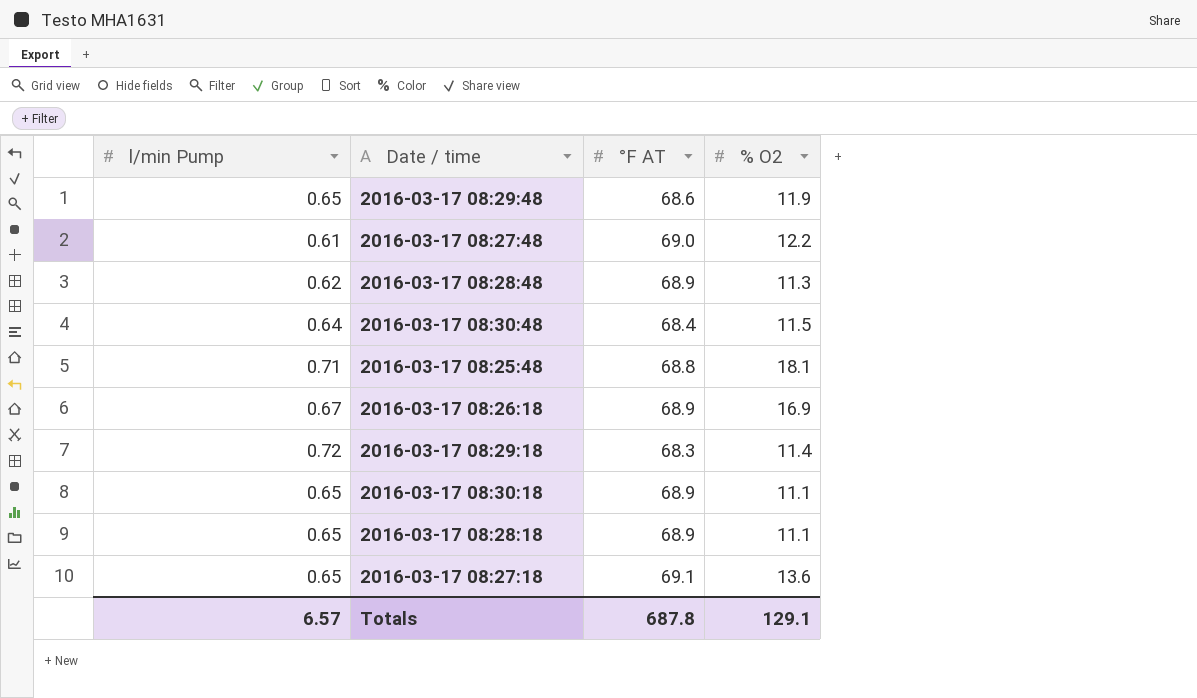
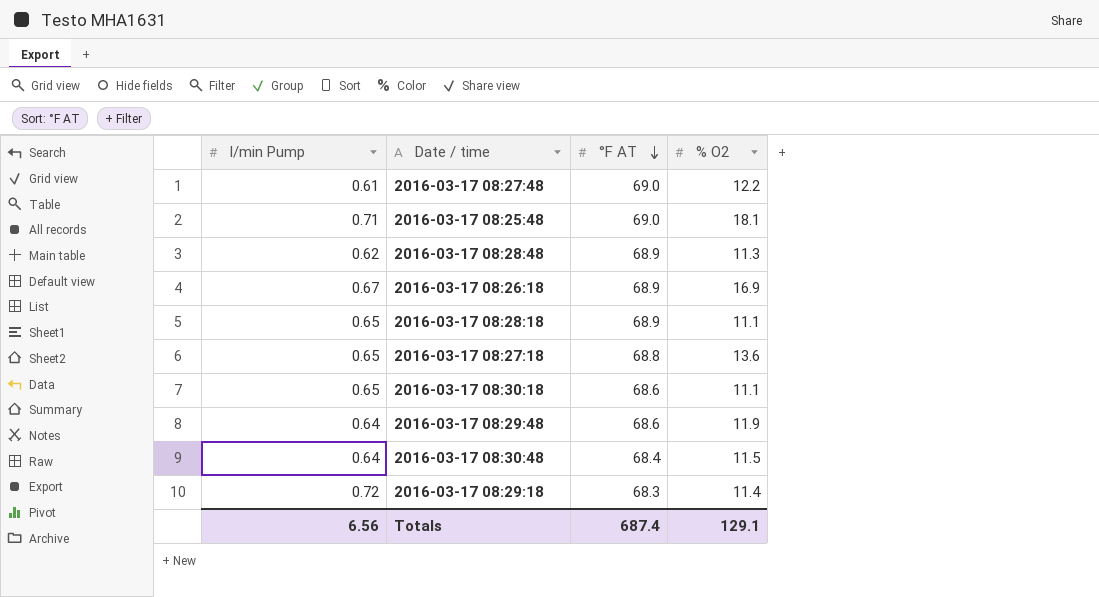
row order: none -> °F AT descending
2016-03-17 08:25:48 | °F AT: 68.8 -> 69.0
2016-03-17 08:27:18 | °F AT: 69.1 -> 68.8
2016-03-17 08:30:18 | °F AT: 68.9 -> 68.6
2016-03-17 08:29:48 | l/min Pump: 0.65 -> 0.64
Totals | l/min Pump: 6.57 -> 6.56
Totals | °F AT: 687.8 -> 687.4

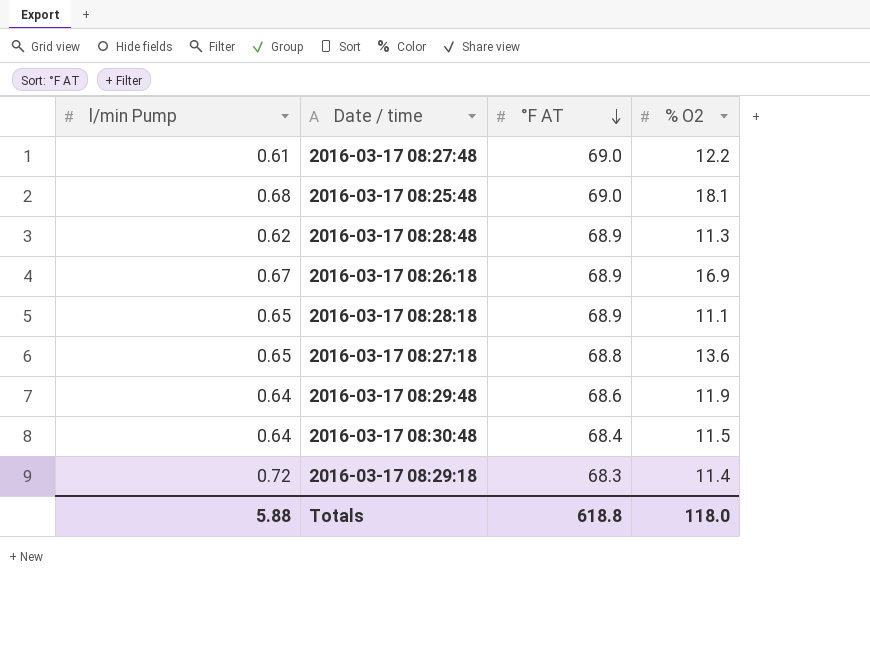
row 2016-03-17 08:30:18: 0.65 | 68.6 | 11.1 -> none
2016-03-17 08:25:48 | l/min Pump: 0.71 -> 0.68
Totals | l/min Pump: 6.56 -> 5.88
Totals | °F AT: 687.4 -> 618.8
Totals | % O2: 129.1 -> 118.0

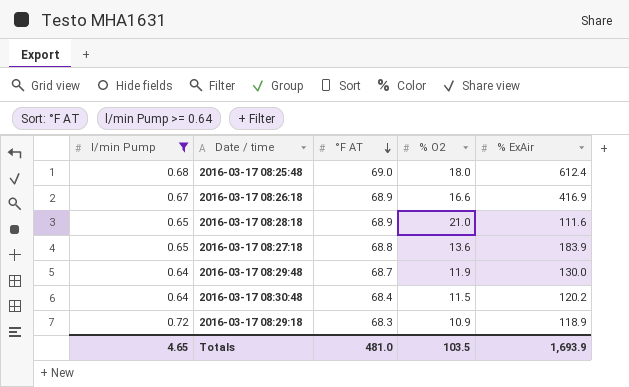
filter: none -> l/min Pump >= 0.64
column % ExAir | position: none -> 5
2016-03-17 08:25:48 | % O2: 18.1 -> 18.0
2016-03-17 08:26:18 | % O2: 16.9 -> 16.6
2016-03-17 08:28:18 | % O2: 11.1 -> 21.0
2016-03-17 08:29:48 | °F AT: 68.6 -> 68.7
2016-03-17 08:29:18 | % O2: 11.4 -> 10.9
Totals | l/min Pump: 5.88 -> 4.65
Totals | °F AT: 618.8 -> 481.0
Totals | % O2: 118.0 -> 103.5

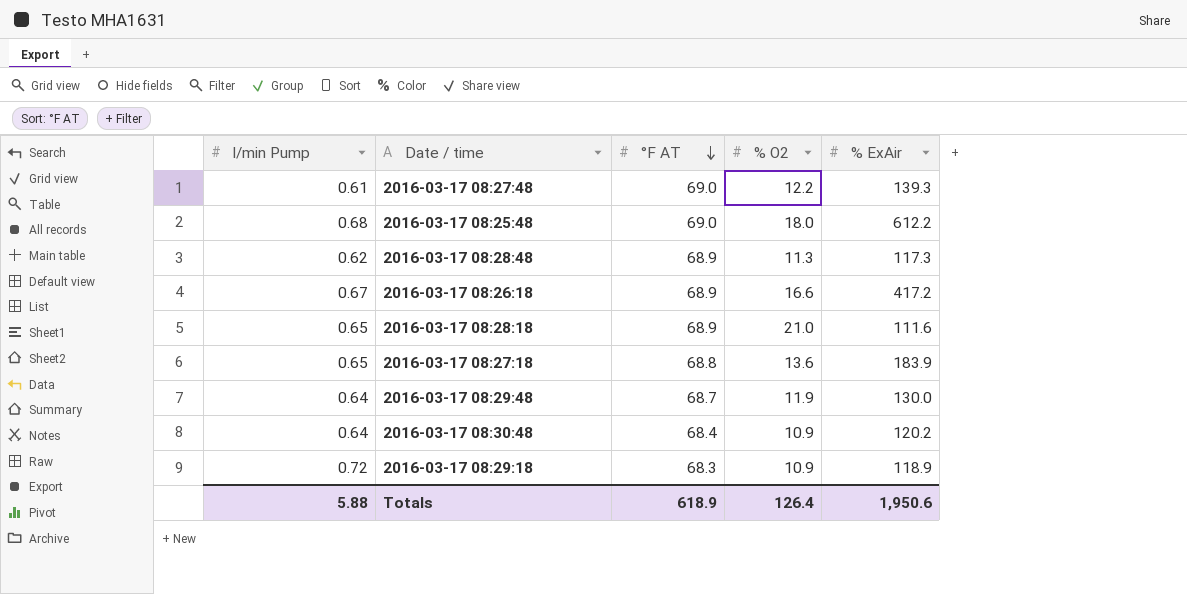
filter: l/min Pump >= 0.64 -> none
2016-03-17 08:25:48 | % ExAir: 612.4 -> 612.2
2016-03-17 08:26:18 | % ExAir: 416.9 -> 417.2
2016-03-17 08:30:48 | % O2: 11.5 -> 10.9
Totals | l/min Pump: 4.65 -> 5.88
Totals | °F AT: 481.0 -> 618.9
Totals | % O2: 103.5 -> 126.4
Totals | % ExAir: 1,693.9 -> 1,950.6

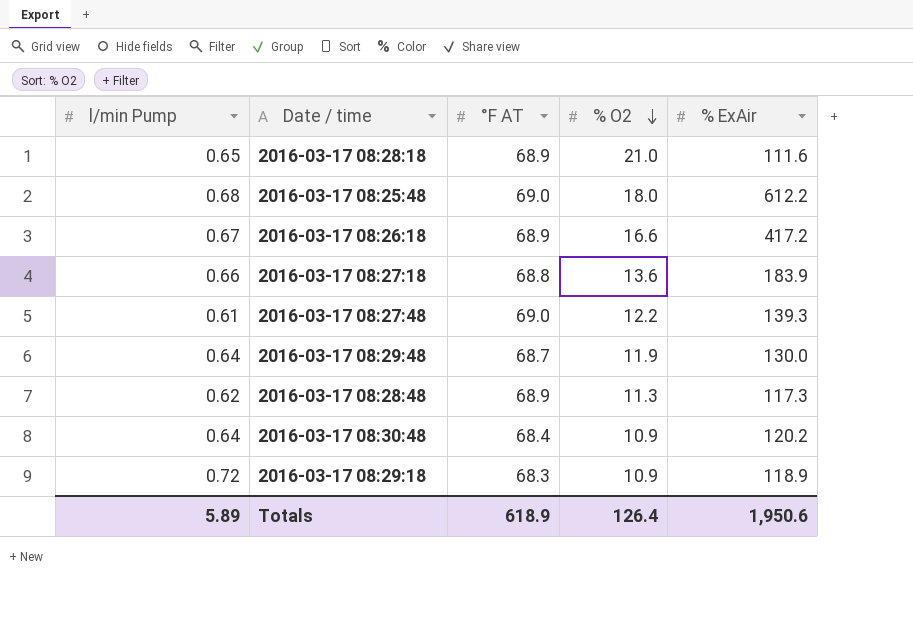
row order: °F AT descending -> % O2 descending
2016-03-17 08:27:18 | l/min Pump: 0.65 -> 0.66
Totals | l/min Pump: 5.88 -> 5.89

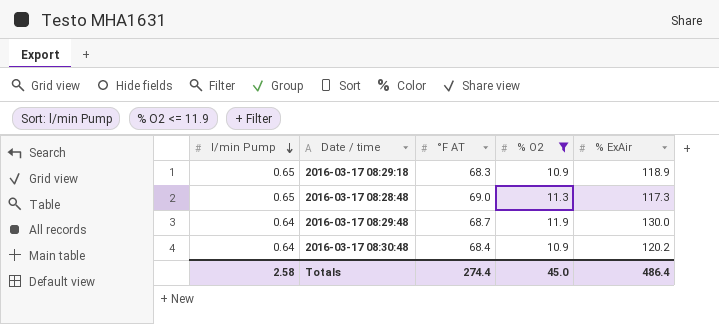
filter: none -> % O2 <= 11.9
row order: % O2 descending -> l/min Pump descending
2016-03-17 08:29:18 | l/min Pump: 0.72 -> 0.65
2016-03-17 08:28:48 | l/min Pump: 0.62 -> 0.65
2016-03-17 08:28:48 | °F AT: 68.9 -> 69.0
Totals | l/min Pump: 5.89 -> 2.58
Totals | °F AT: 618.9 -> 274.4
Totals | % O2: 126.4 -> 45.0
Totals | % ExAir: 1,950.6 -> 486.4

